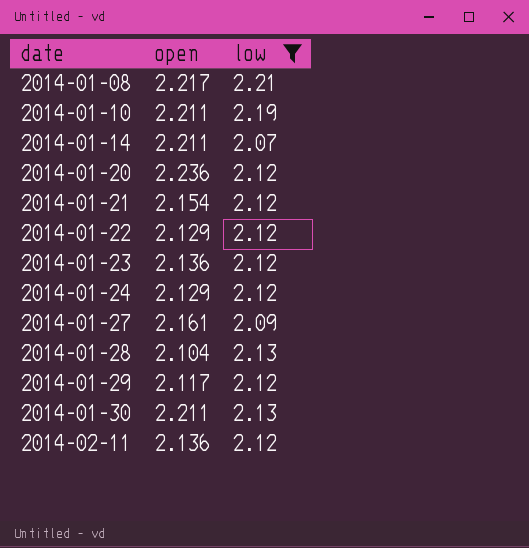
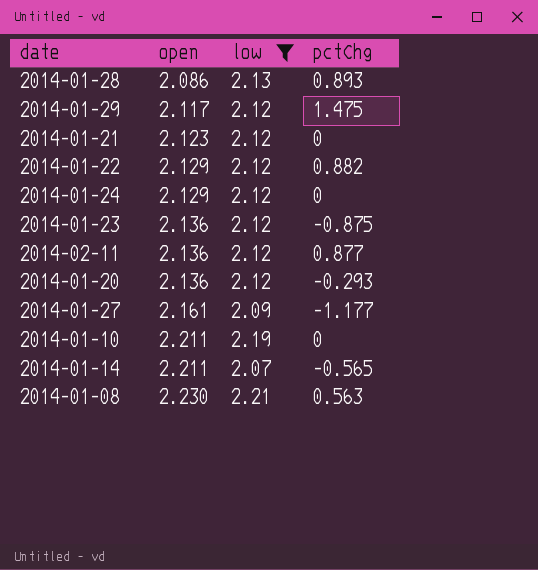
row order: date ascending -> open ascending
column pctChg | position: none -> 4
row 2014-01-30: 2.211 | 2.13 -> none
2014-01-28 | open: 2.104 -> 2.086
2014-01-21 | open: 2.154 -> 2.123
2014-01-20 | open: 2.236 -> 2.136
2014-01-08 | open: 2.217 -> 2.230

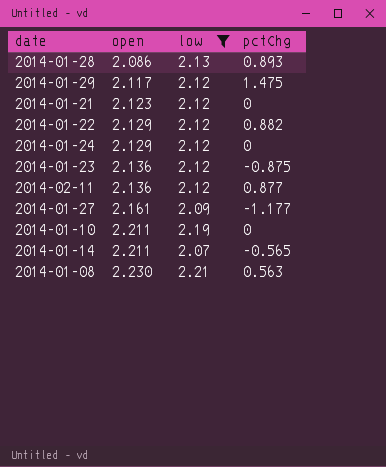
row 2014-01-20: 2.136 | 2.12 | -0.293 -> none

